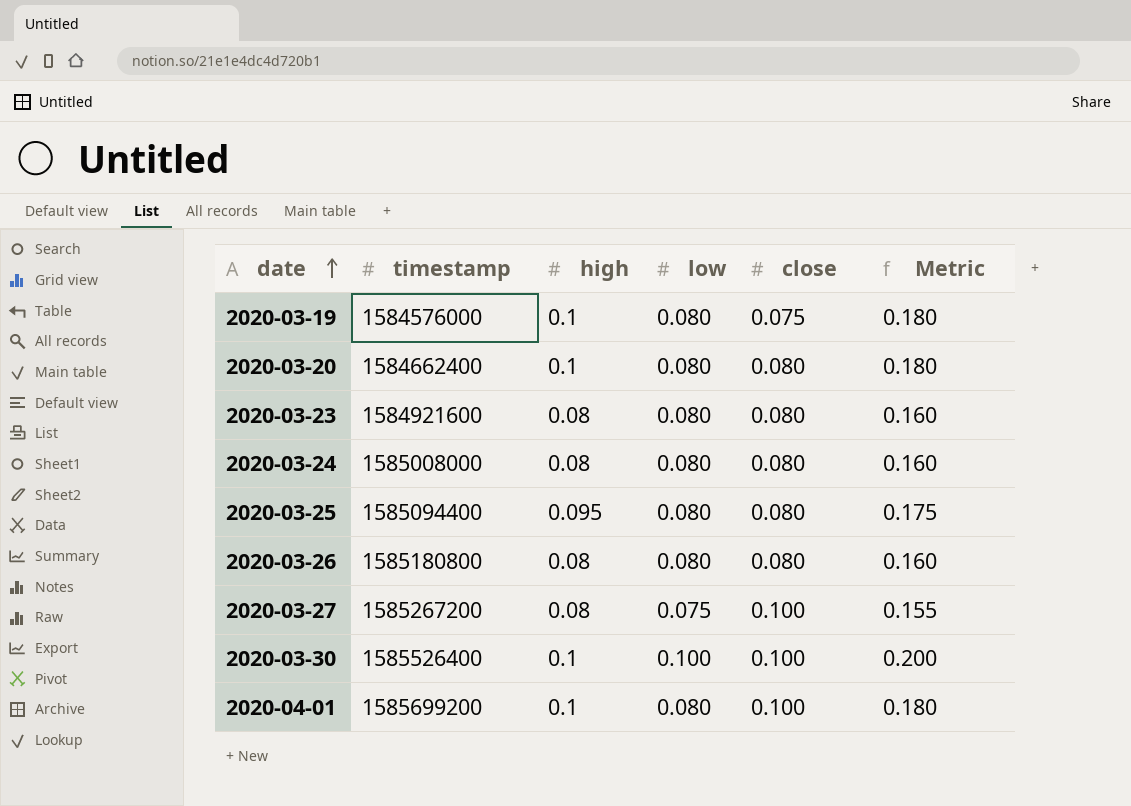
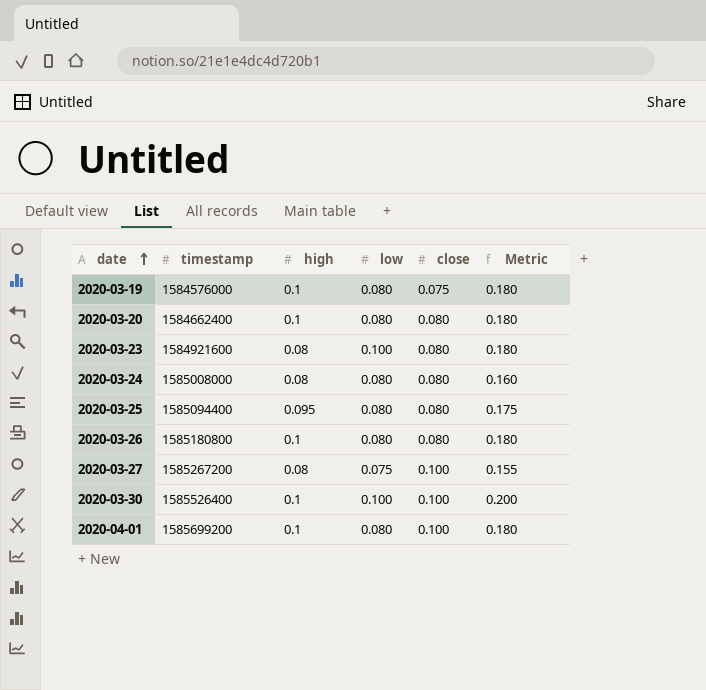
2020-03-23 | low: 0.080 -> 0.100
2020-03-23 | Metric: 0.160 -> 0.180
2020-03-26 | high: 0.08 -> 0.1
2020-03-26 | Metric: 0.160 -> 0.180

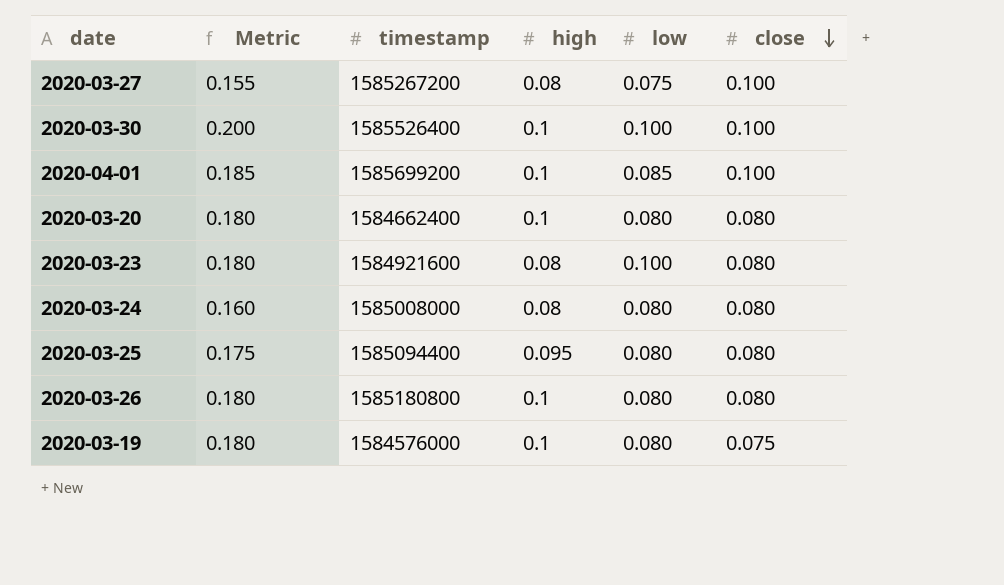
row order: date ascending -> close descending
column Metric | position: 6 -> 2
2020-04-01 | Metric: 0.180 -> 0.185
2020-04-01 | low: 0.080 -> 0.085

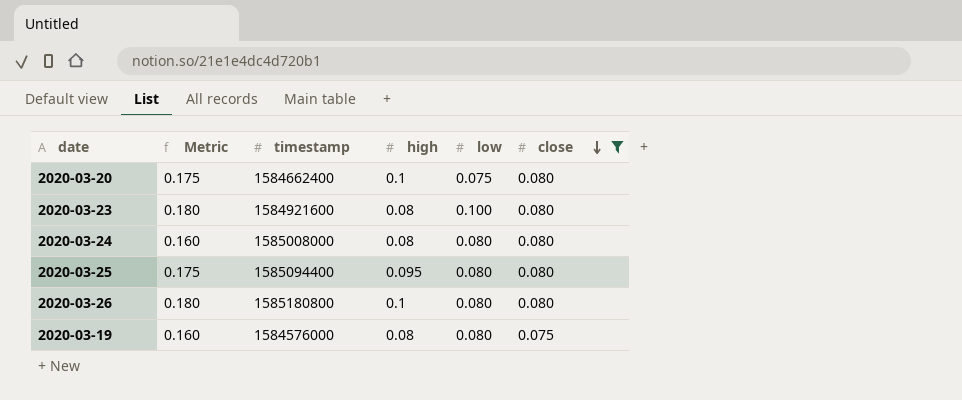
filter: none -> close != 0.100
2020-03-20 | Metric: 0.180 -> 0.175
2020-03-20 | low: 0.080 -> 0.075
2020-03-19 | Metric: 0.180 -> 0.160
2020-03-19 | high: 0.1 -> 0.08

